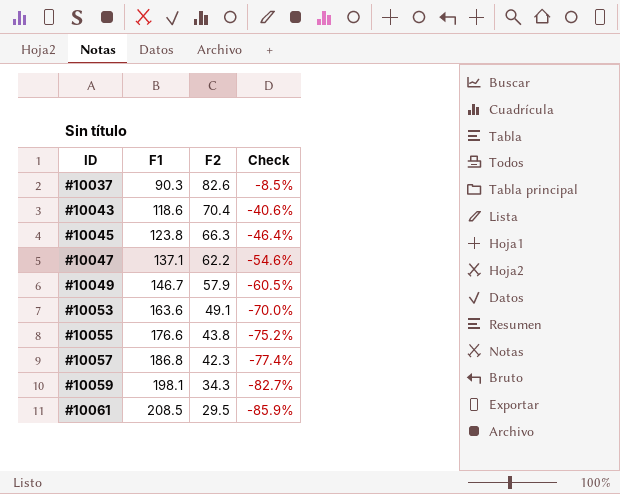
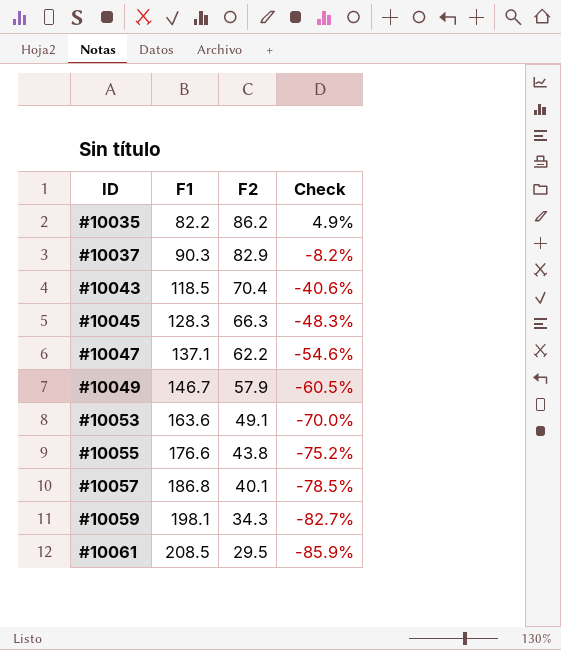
row #10035: none -> 82.2 | 86.2 | 4.9%
#10037 | F2: 82.6 -> 82.9
#10037 | Check: -8.5% -> -8.2%
#10043 | F1: 118.6 -> 118.5
#10045 | F1: 123.8 -> 128.3
#10045 | Check: -46.4% -> -48.3%
#10057 | F2: 42.3 -> 40.1
#10057 | Check: -77.4% -> -78.5%

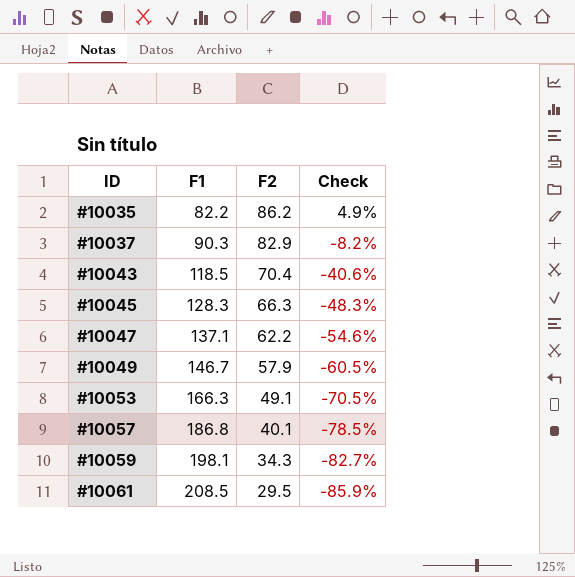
row #10055: 176.6 | 43.8 | -75.2% -> none
#10053 | F1: 163.6 -> 166.3
#10053 | Check: -70.0% -> -70.5%

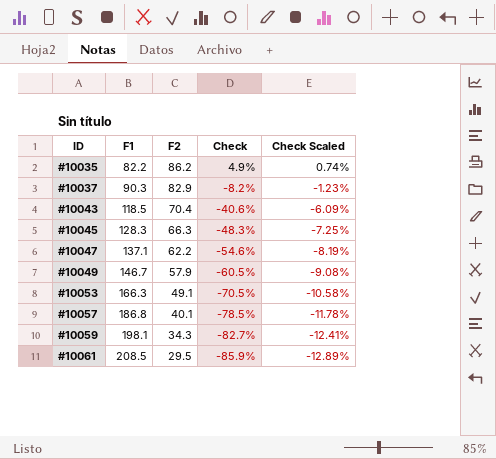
column Check Scaled | formula: none -> [Check] * 0.15

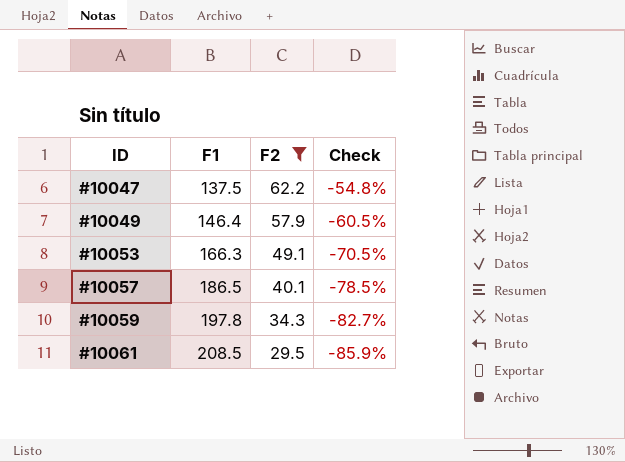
filter: none -> F2 <= 62.2
column Check Scaled | formula: [Check] * 0.15 -> none
#10047 | F1: 137.1 -> 137.5
#10047 | Check: -54.6% -> -54.8%
#10049 | F1: 146.7 -> 146.4
#10057 | F1: 186.8 -> 186.5
#10059 | F1: 198.1 -> 197.8

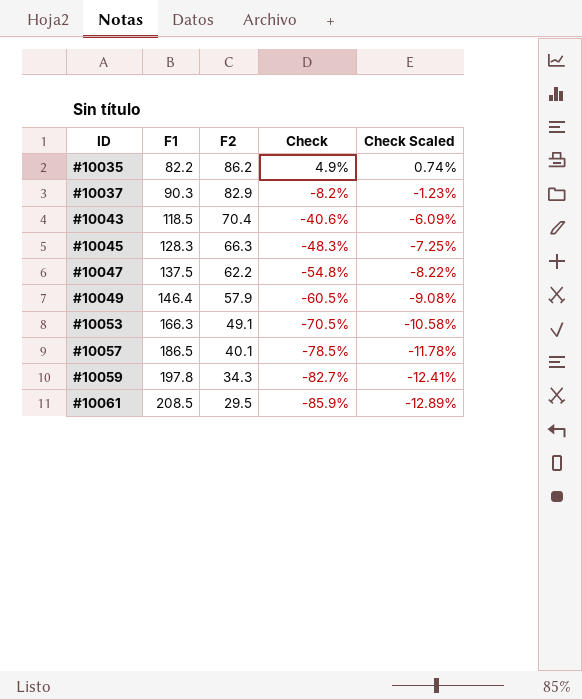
filter: F2 <= 62.2 -> none
column Check Scaled | formula: none -> [Check] * 0.15

